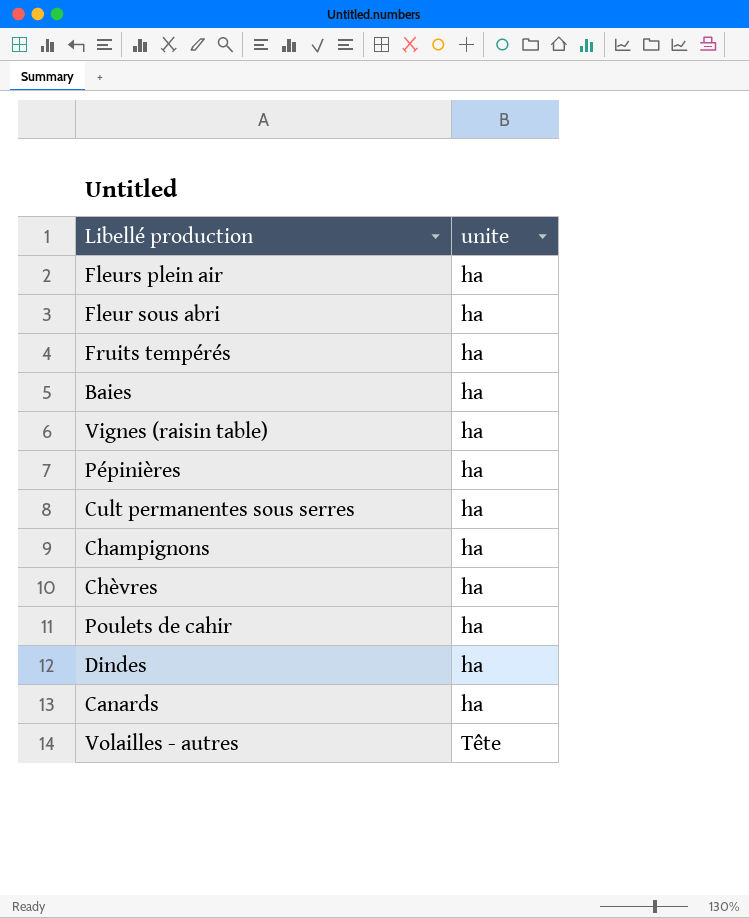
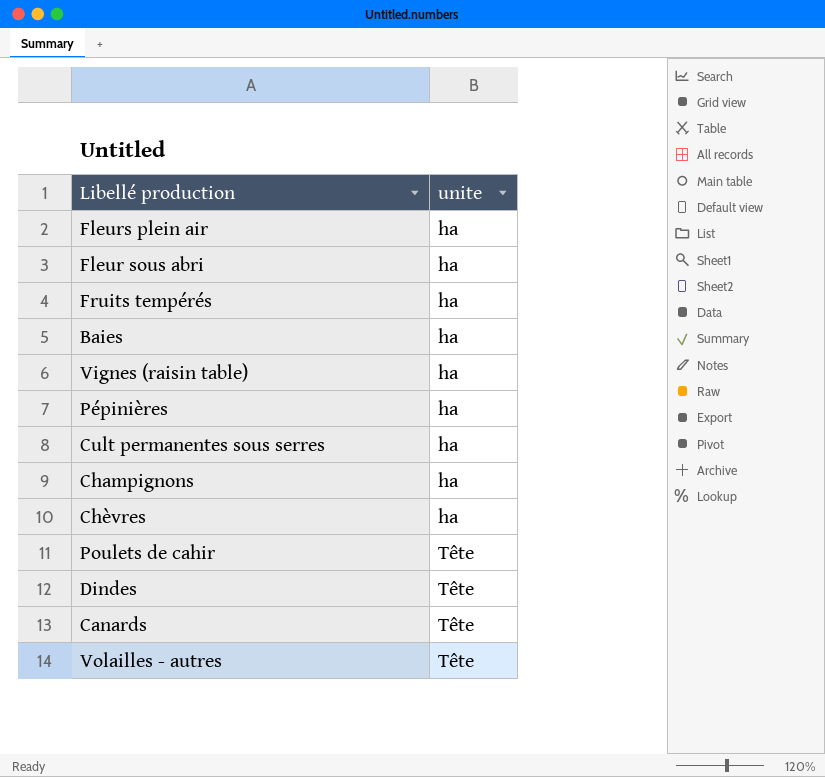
Poulets de cahir | unite: ha -> Tête
Dindes | unite: ha -> Tête
Canards | unite: ha -> Tête

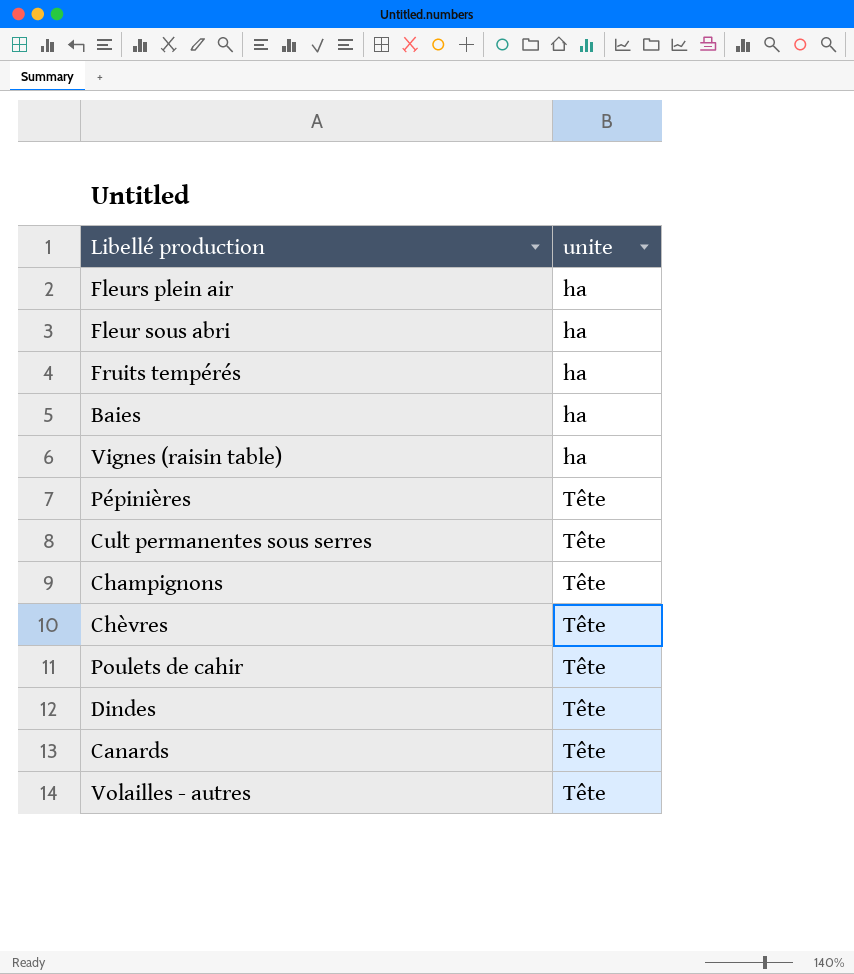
Pépinières | unite: ha -> Tête
Cult permanentes sous serres | unite: ha -> Tête
Champignons | unite: ha -> Tête
Chèvres | unite: ha -> Tête

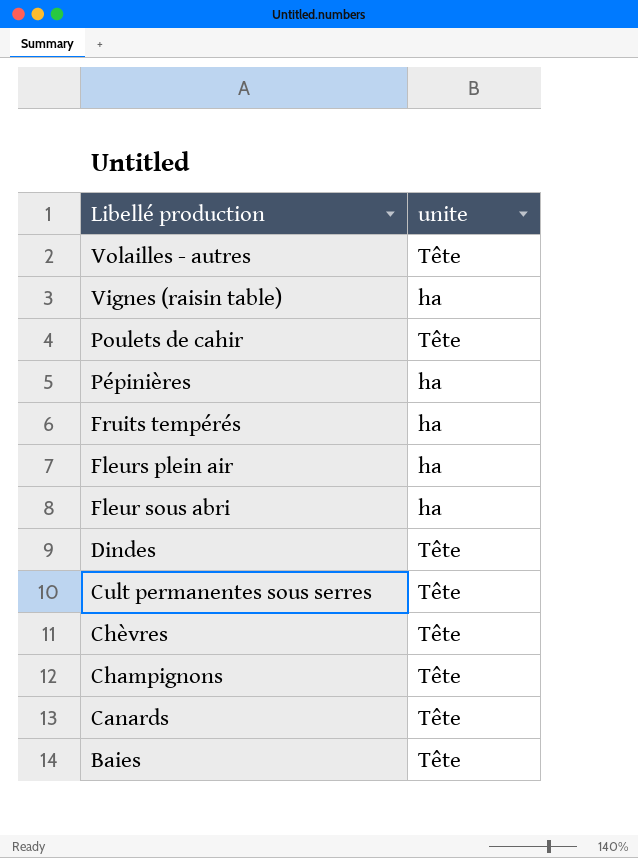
row order: unite ascending -> Libellé production descending
Pépinières | unite: Tête -> ha
Baies | unite: ha -> Tête

